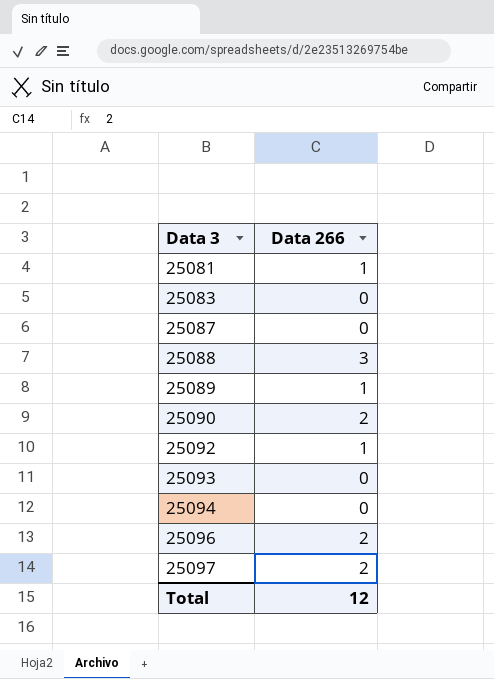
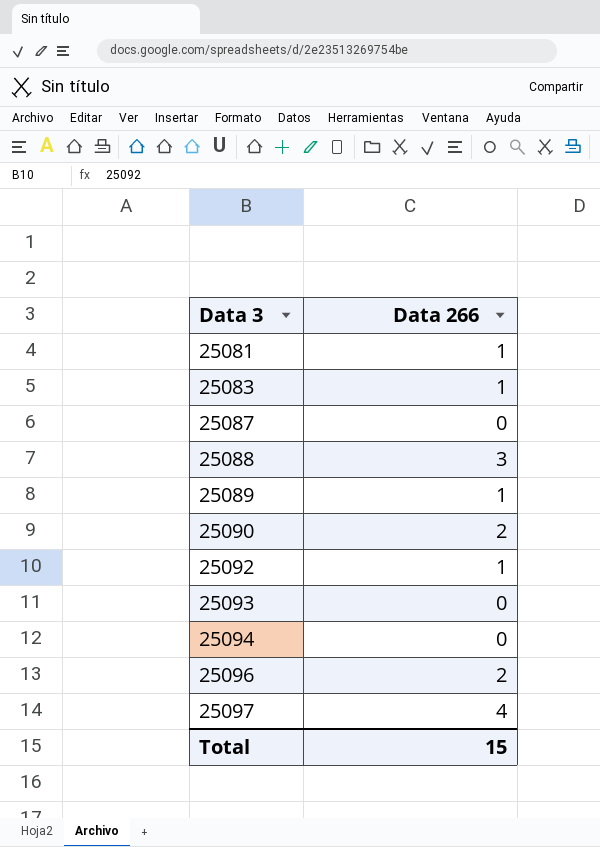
25083 | Data 266: 0 -> 1
25097 | Data 266: 2 -> 4
Total | Data 266: 12 -> 15

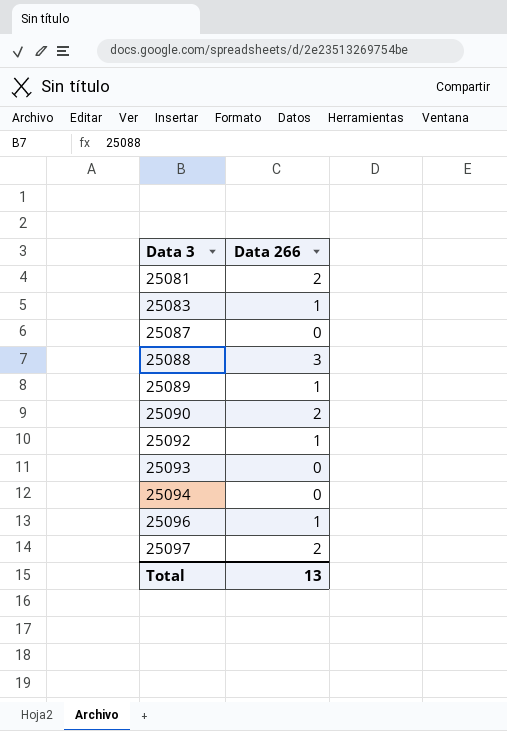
25081 | Data 266: 1 -> 2
25096 | Data 266: 2 -> 1
25097 | Data 266: 4 -> 2
Total | Data 266: 15 -> 13

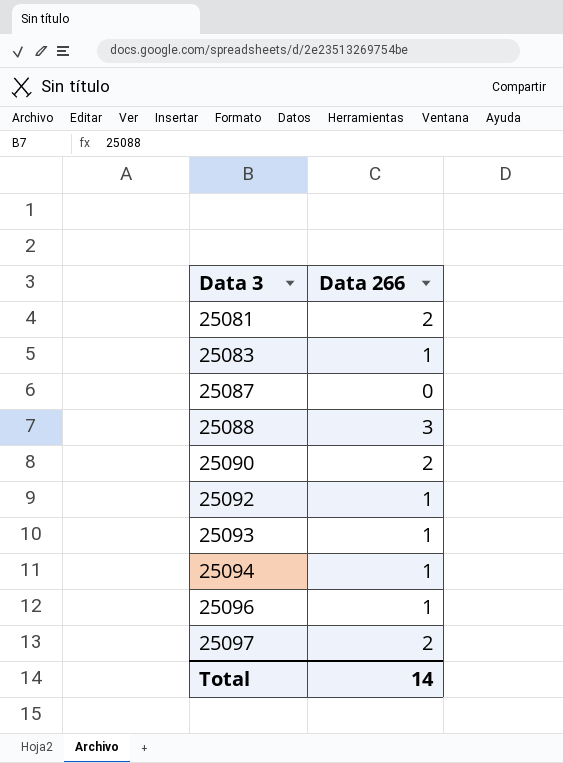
row 25089: 1 -> none
25093 | Data 266: 0 -> 1
25094 | Data 266: 0 -> 1
Total | Data 266: 13 -> 14

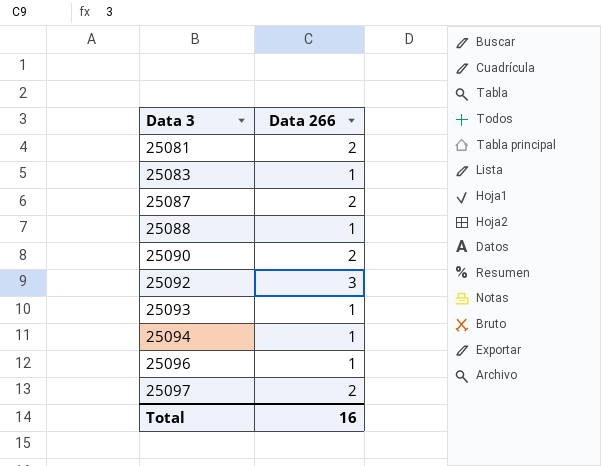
25087 | Data 266: 0 -> 2
25088 | Data 266: 3 -> 1
25092 | Data 266: 1 -> 3
Total | Data 266: 14 -> 16

